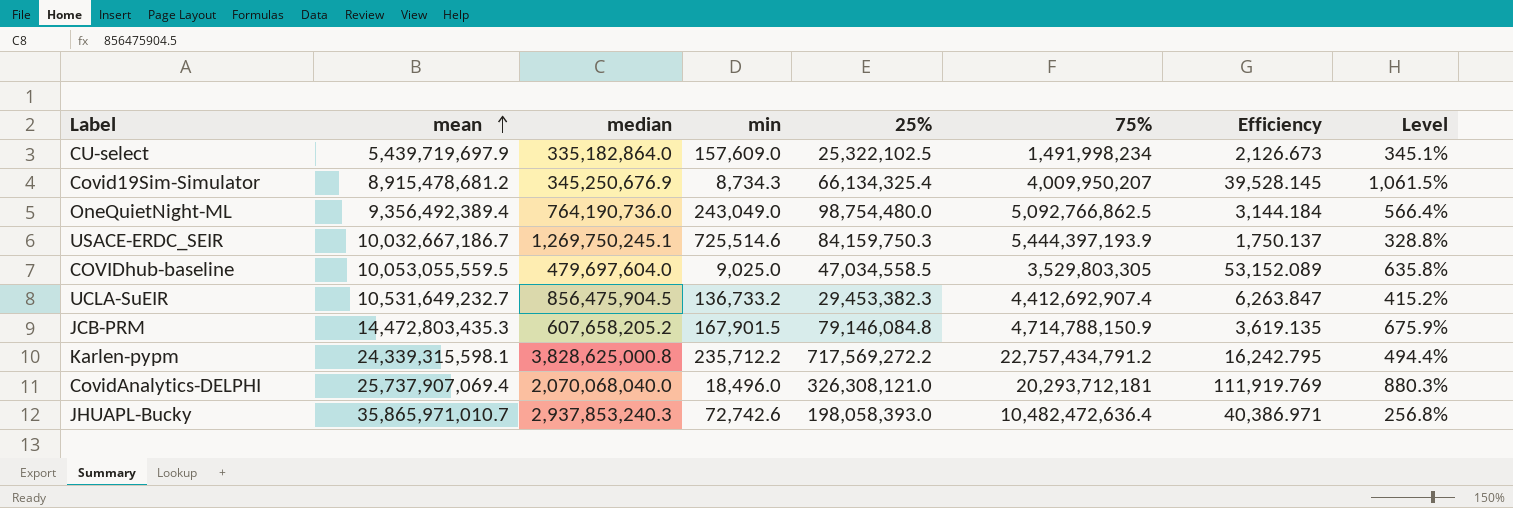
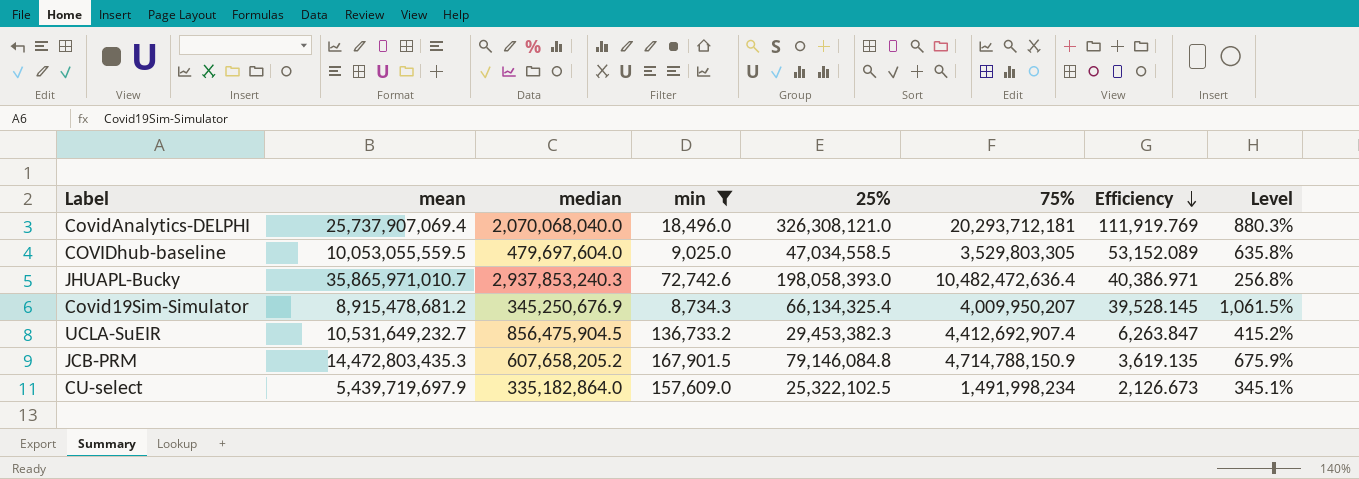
filter: none -> min <= 167,901.5
row order: mean ascending -> Efficiency descending

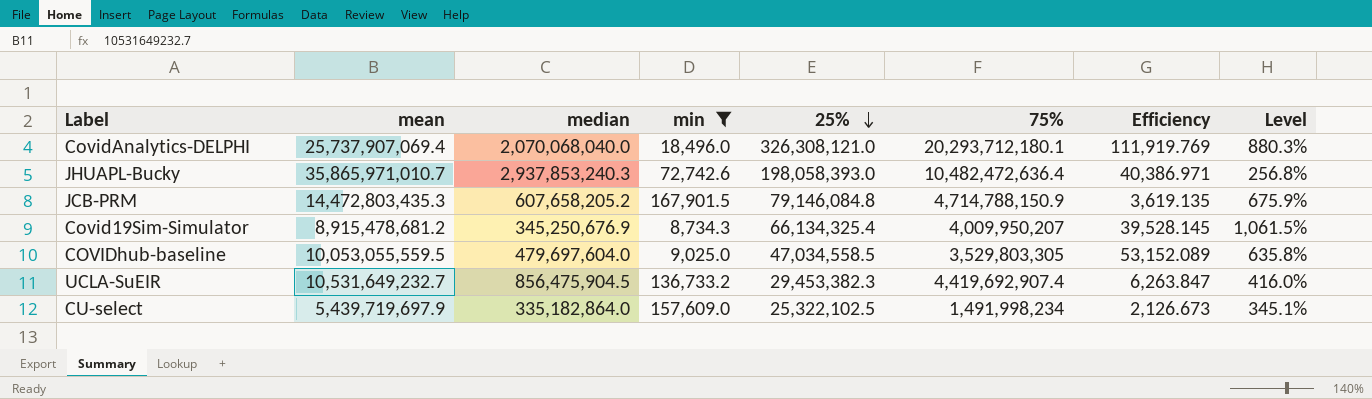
row order: Efficiency descending -> 25% descending
CovidAnalytics-DELPHI | 75%: 20,293,712,181 -> 20,293,712,180.1
UCLA-SuEIR | 75%: 4,412,692,907.4 -> 4,419,692,907.4
UCLA-SuEIR | Level: 415.2% -> 416.0%

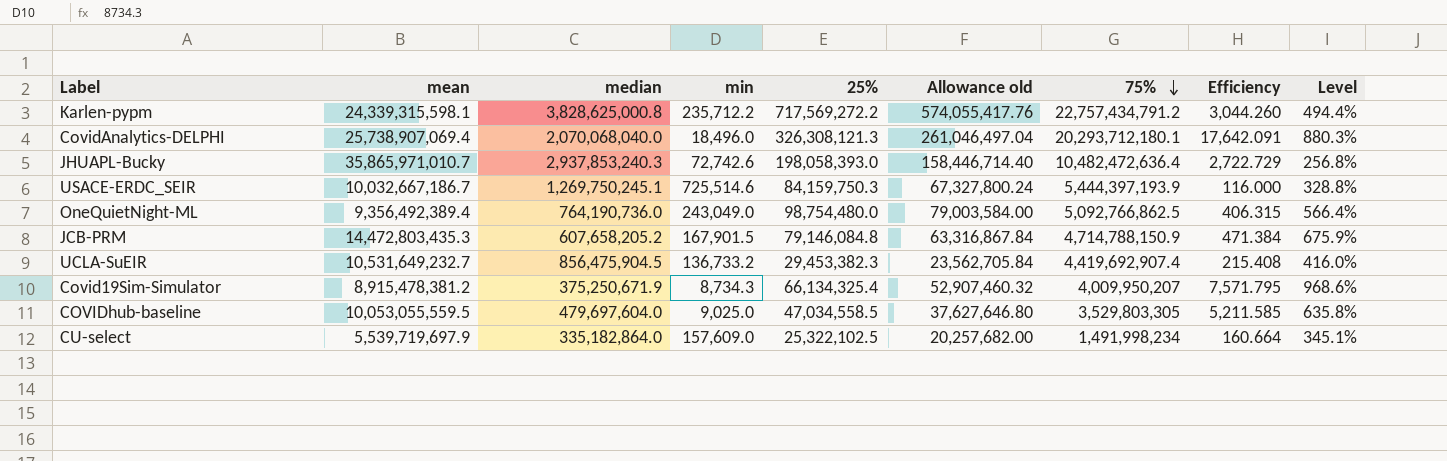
filter: min <= 167,901.5 -> none
row order: 25% descending -> 75% descending
column Allowance old | formula: none -> [25%] * 0.8
column Efficiency | formula: [median] / [min] -> [25%] / [min]
CovidAnalytics-DELPHI | mean: 25,737,907,069.4 -> 25,738,907,069.4
CovidAnalytics-DELPHI | 25%: 326,308,121.0 -> 326,308,121.3
Covid19Sim-Simulator | mean: 8,915,478,681.2 -> 8,915,478,381.2
Covid19Sim-Simulator | median: 345,250,676.9 -> 375,250,671.9
Covid19Sim-Simulator | Level: 1,061.5% -> 968.6%
CU-select | mean: 5,439,719,697.9 -> 5,539,719,697.9

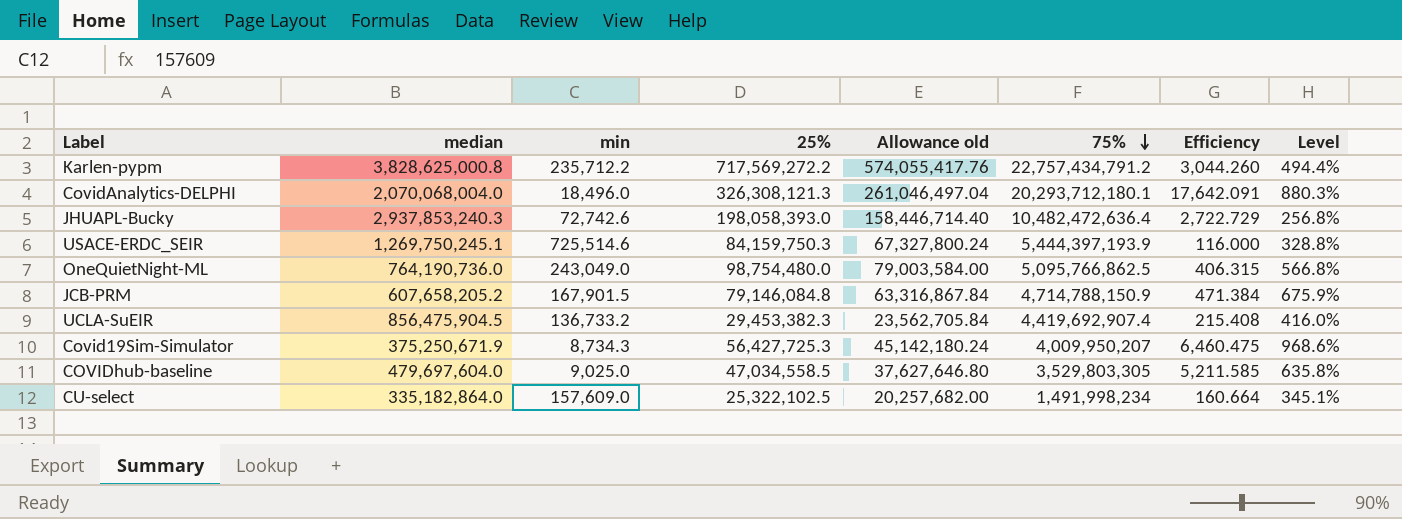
column mean | position: 2 -> none
CovidAnalytics-DELPHI | median: 2,070,068,040.0 -> 2,070,068,004.0
OneQuietNight-ML | 75%: 5,092,766,862.5 -> 5,095,766,862.5
OneQuietNight-ML | Level: 566.4% -> 566.8%
Covid19Sim-Simulator | 25%: 66,134,325.4 -> 56,427,725.3
Covid19Sim-Simulator | Allowance old: 52,907,460.32 -> 45,142,180.24
Covid19Sim-Simulator | Efficiency: 7,571.795 -> 6,460.475

